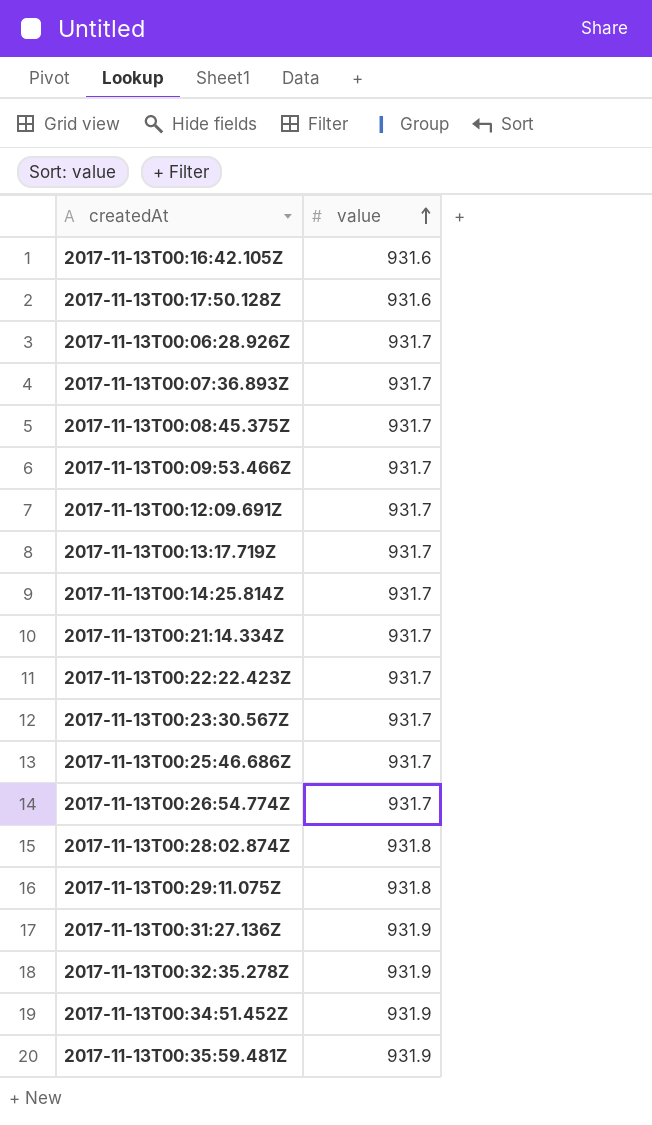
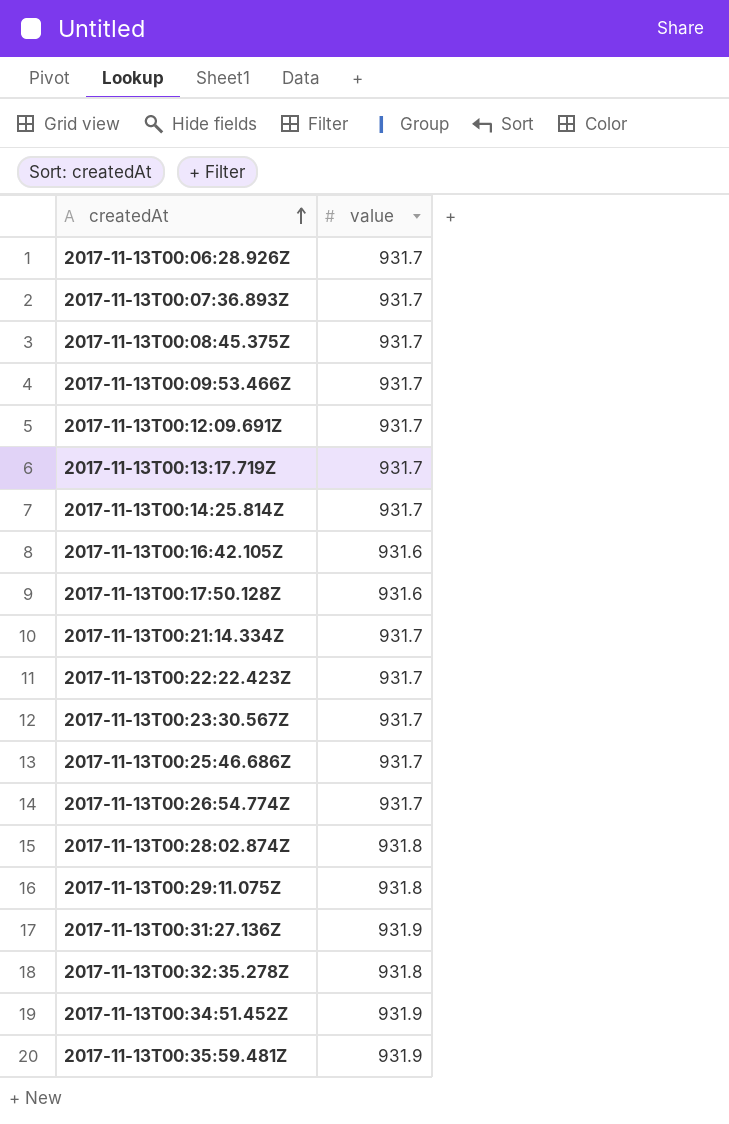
row order: value ascending -> createdAt ascending
2017-11-13T00:32:35.278Z | value: 931.9 -> 931.8

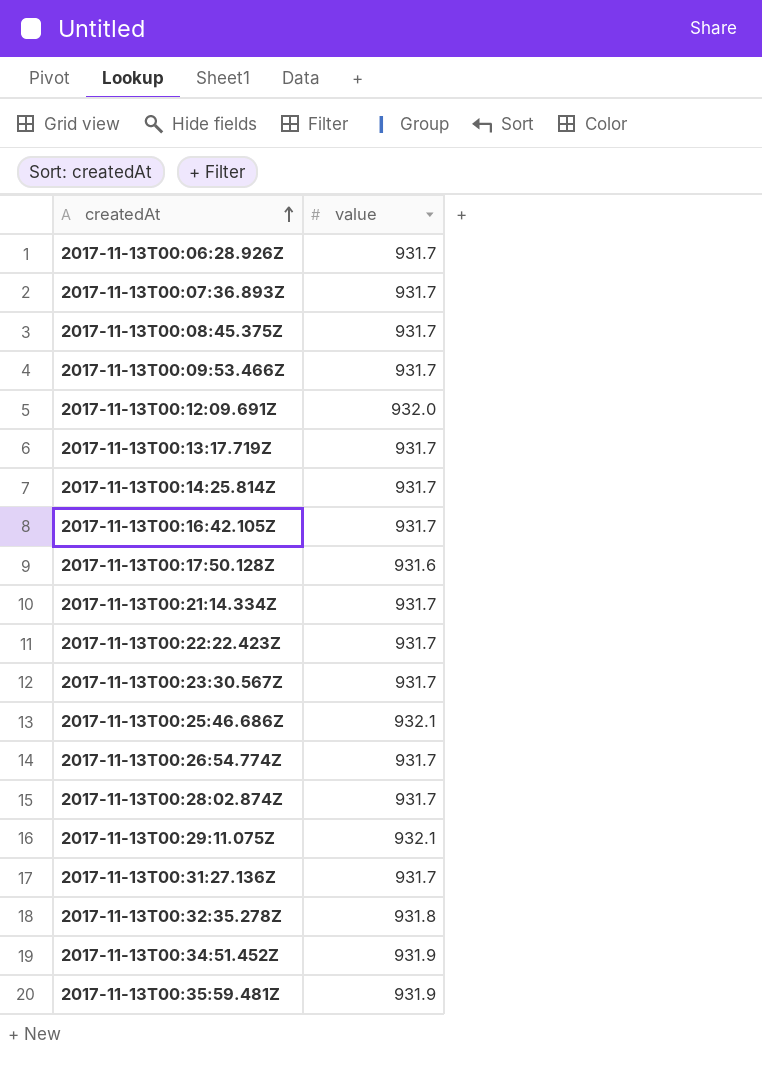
2017-11-13T00:12:09.691Z | value: 931.7 -> 932.0
2017-11-13T00:16:42.105Z | value: 931.6 -> 931.7
2017-11-13T00:25:46.686Z | value: 931.7 -> 932.1
2017-11-13T00:28:02.874Z | value: 931.8 -> 931.7
2017-11-13T00:29:11.075Z | value: 931.8 -> 932.1
2017-11-13T00:31:27.136Z | value: 931.9 -> 931.7

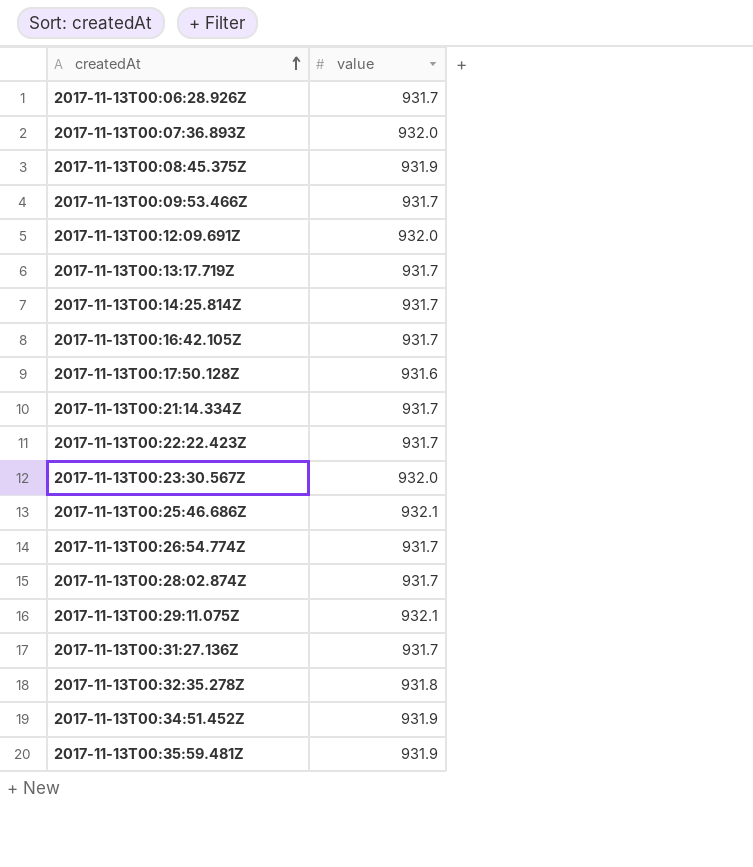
2017-11-13T00:07:36.893Z | value: 931.7 -> 932.0
2017-11-13T00:08:45.375Z | value: 931.7 -> 931.9
2017-11-13T00:23:30.567Z | value: 931.7 -> 932.0

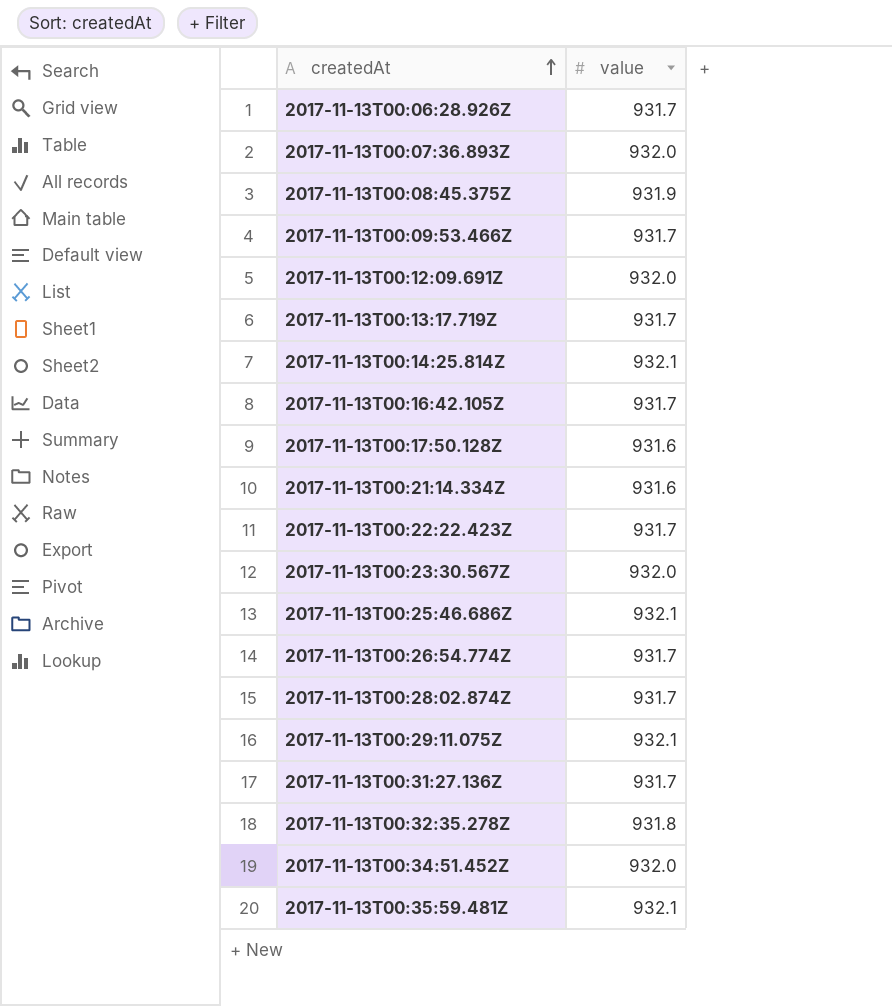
2017-11-13T00:14:25.814Z | value: 931.7 -> 932.1
2017-11-13T00:21:14.334Z | value: 931.7 -> 931.6
2017-11-13T00:34:51.452Z | value: 931.9 -> 932.0
2017-11-13T00:35:59.481Z | value: 931.9 -> 932.1

